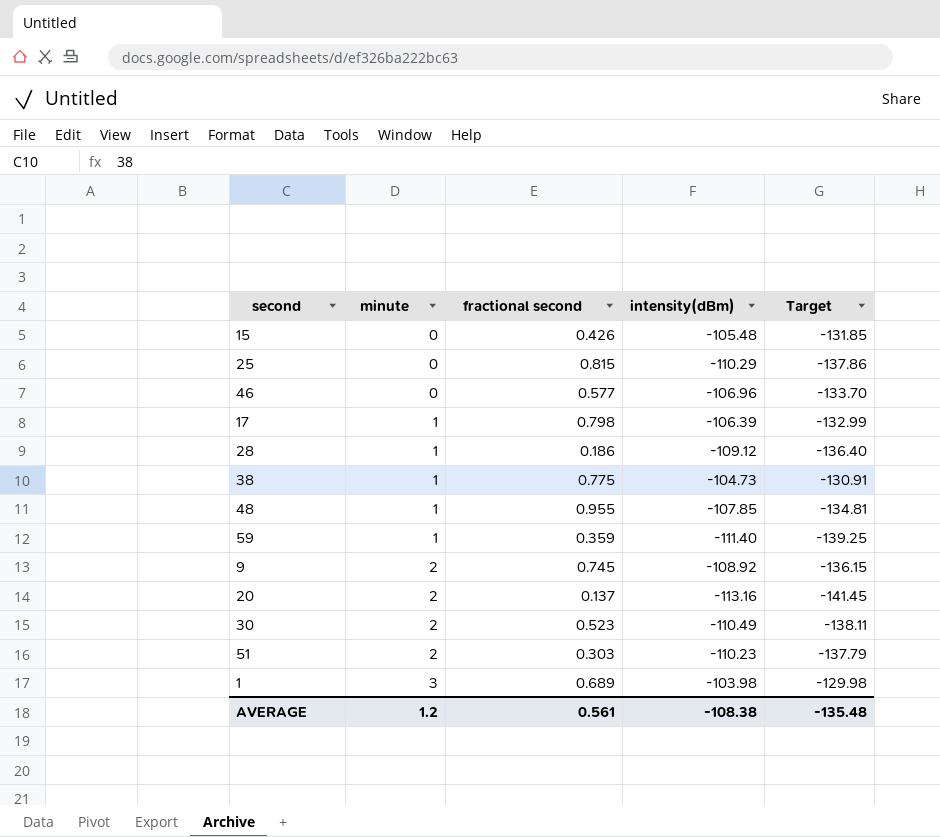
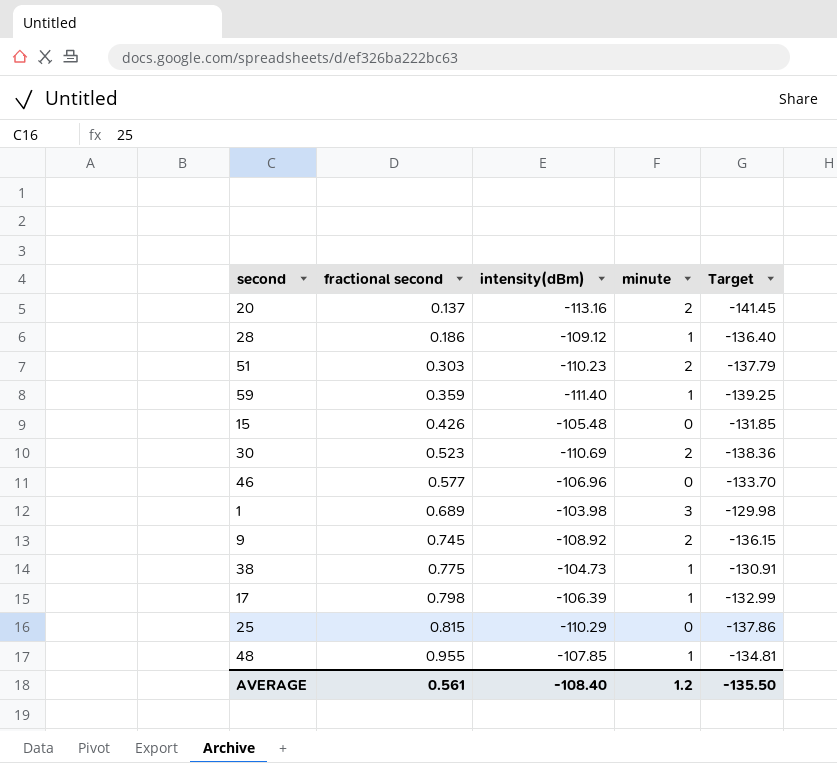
row order: minute ascending -> fractional second ascending
column minute | position: 2 -> 4
30 | intensity(dBm): -110.49 -> -110.69
30 | Target: -138.11 -> -138.36
AVERAGE | intensity(dBm): -108.38 -> -108.40
AVERAGE | Target: -135.48 -> -135.50

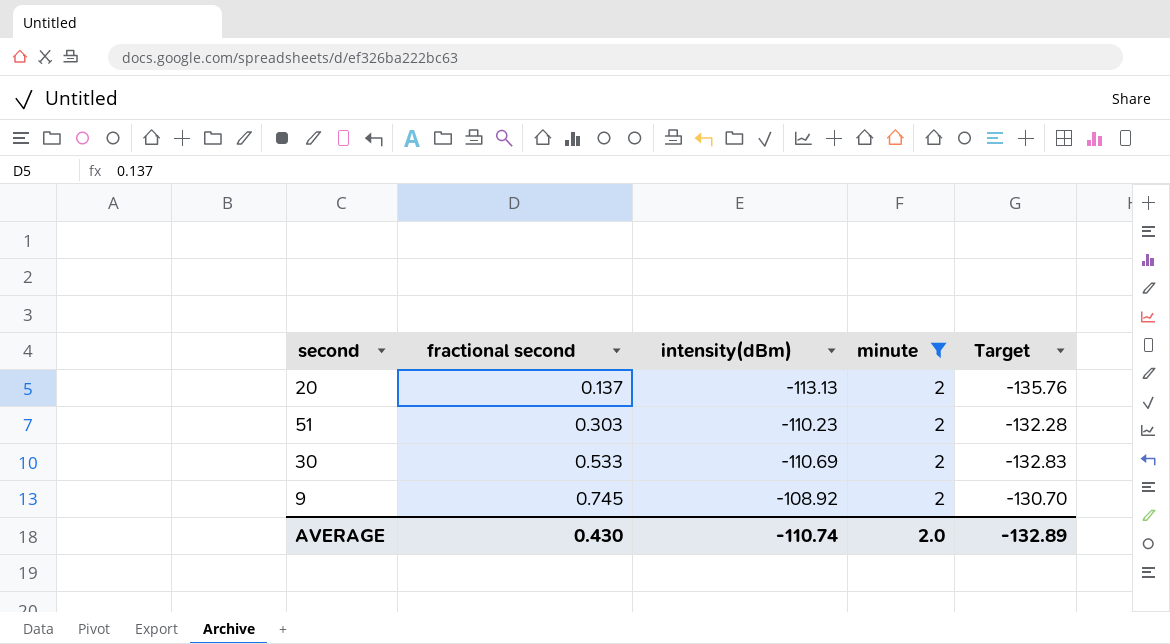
filter: none -> minute = 2
column Target | formula: [intensity(dBm)] * 1.25 -> [intensity(dBm)] * 1.2
20 | intensity(dBm): -113.16 -> -113.13
30 | fractional second: 0.523 -> 0.533
AVERAGE | fractional second: 0.561 -> 0.430
AVERAGE | intensity(dBm): -108.40 -> -110.74
AVERAGE | minute: 1.2 -> 2.0
AVERAGE | Target: -135.50 -> -132.89

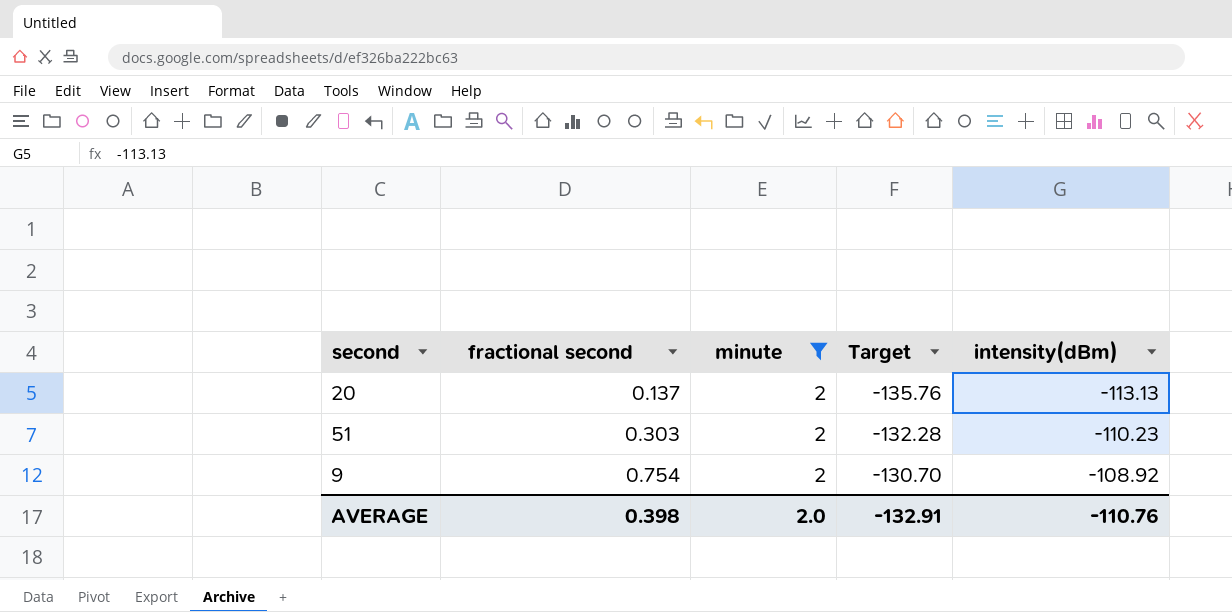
column intensity(dBm) | position: 3 -> 5
row 30: 0.533 | -110.69 | 2 | -132.83 -> none
9 | fractional second: 0.745 -> 0.754
AVERAGE | fractional second: 0.430 -> 0.398
AVERAGE | Target: -132.89 -> -132.91
AVERAGE | intensity(dBm): -110.74 -> -110.76

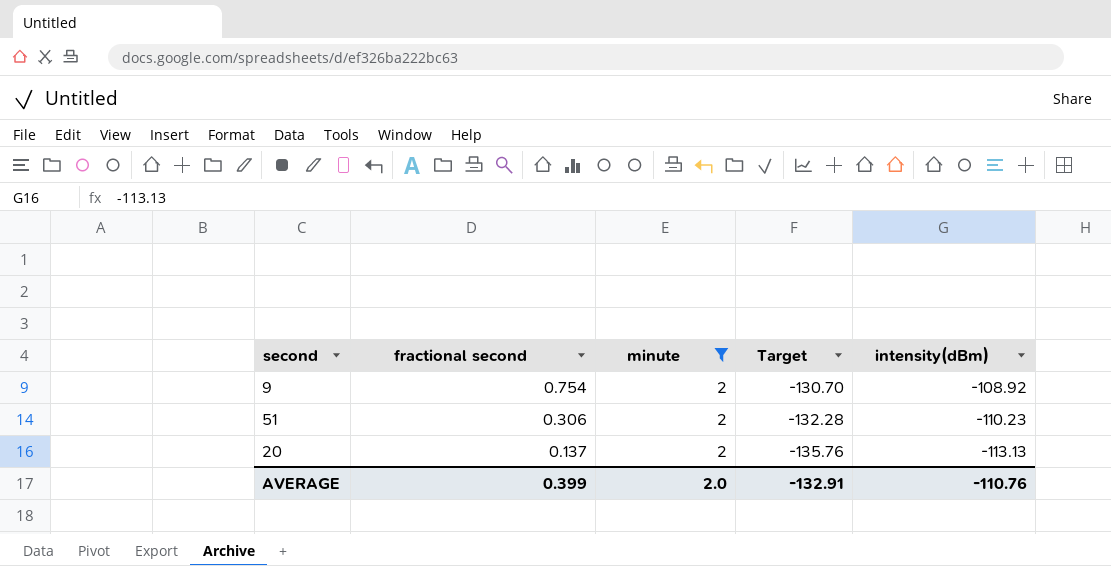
row order: fractional second ascending -> fractional second descending
51 | fractional second: 0.303 -> 0.306
AVERAGE | fractional second: 0.398 -> 0.399

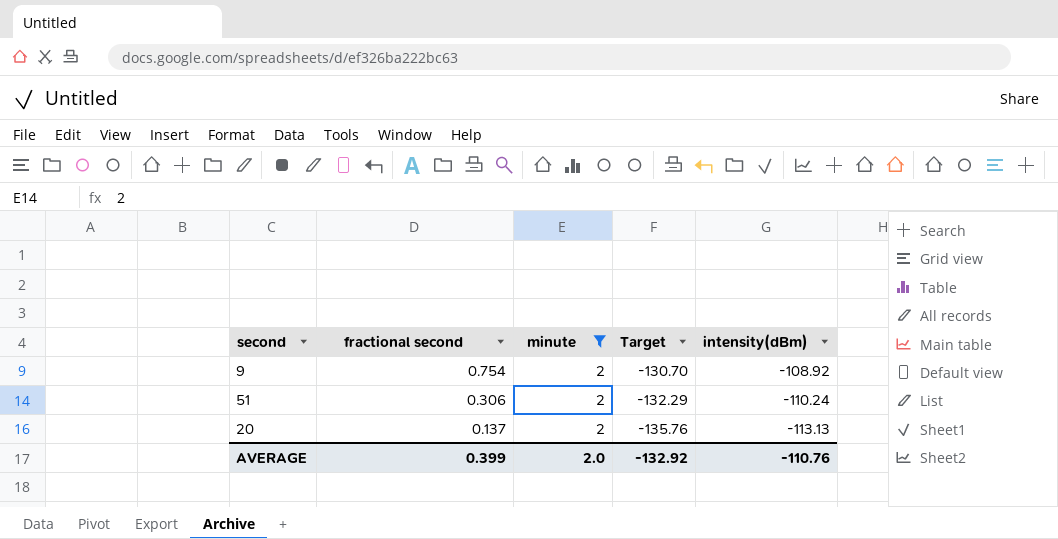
51 | Target: -132.28 -> -132.29
51 | intensity(dBm): -110.23 -> -110.24
AVERAGE | Target: -132.91 -> -132.92

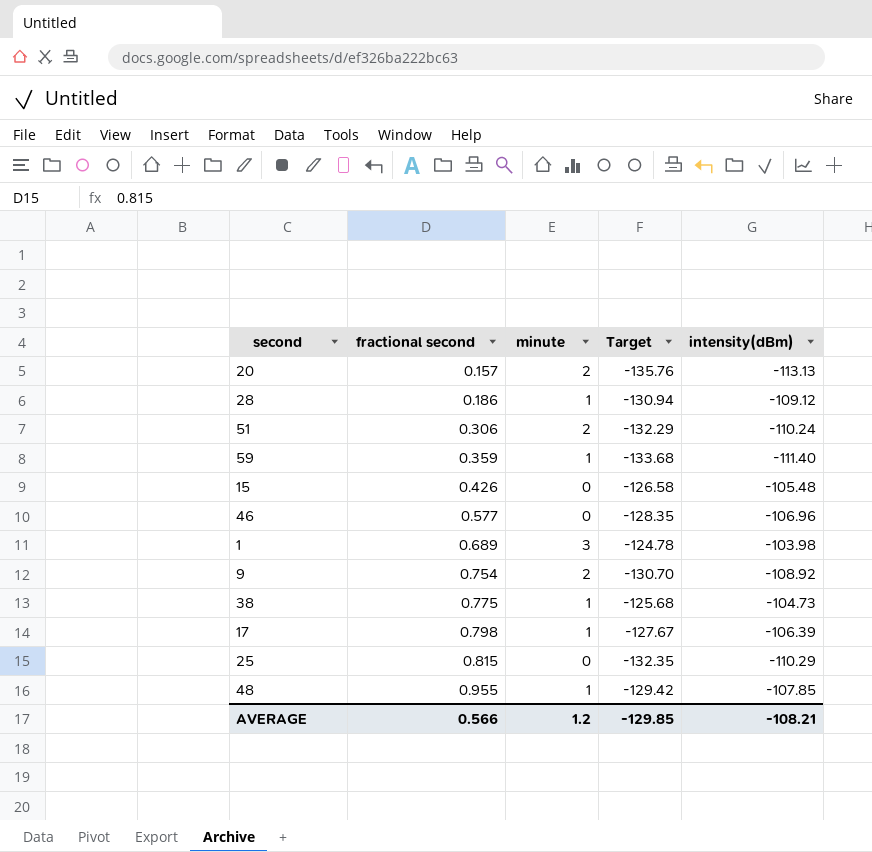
filter: minute = 2 -> none
row order: fractional second descending -> fractional second ascending
20 | fractional second: 0.137 -> 0.157
AVERAGE | fractional second: 0.399 -> 0.566
AVERAGE | minute: 2.0 -> 1.2
AVERAGE | Target: -132.92 -> -129.85
AVERAGE | intensity(dBm): -110.76 -> -108.21

